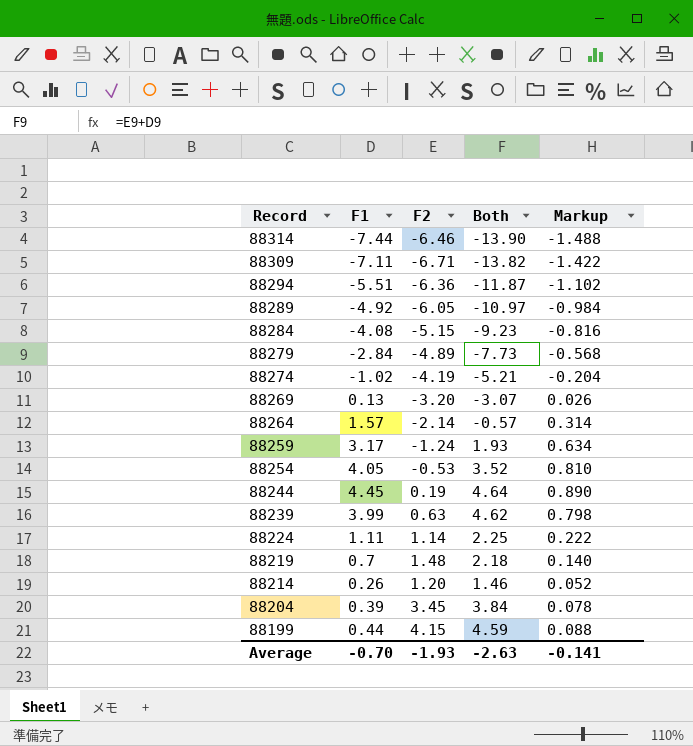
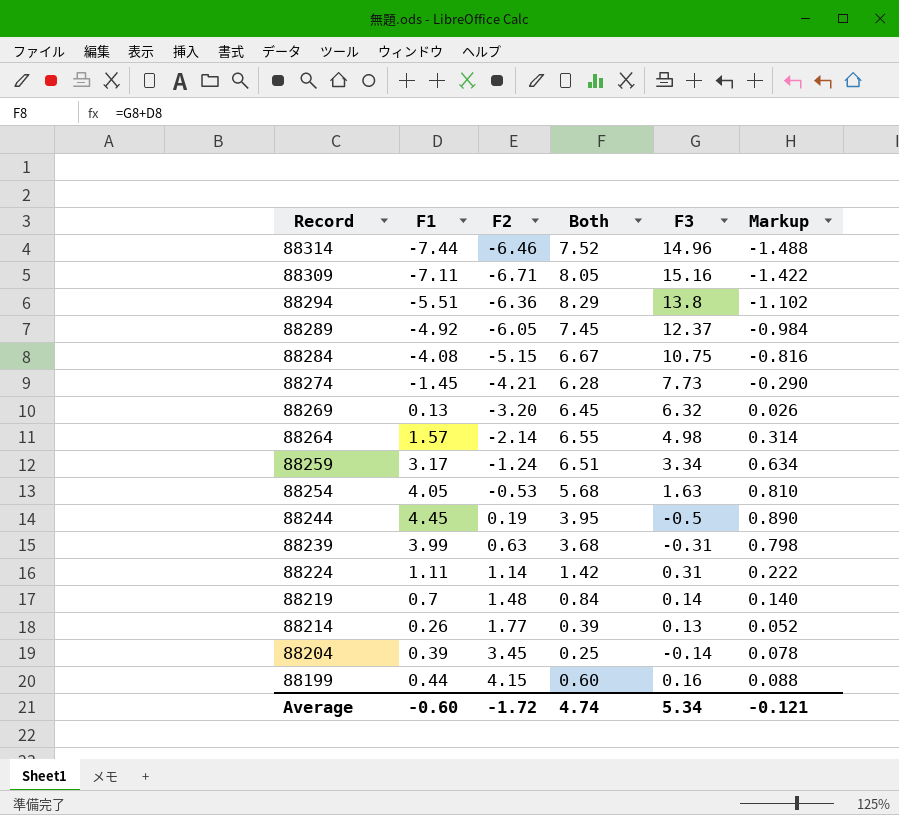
column Both | formula: [F1] + [F2] -> [F1] + [F3]
column F3 | position: none -> 5
row 88279: -2.84 | -4.89 | -7.73 | -0.568 -> none
88274 | F1: -1.02 -> -1.45
88274 | F2: -4.19 -> -4.21
88274 | Markup: -0.204 -> -0.290
88214 | F2: 1.20 -> 1.77
Average | F1: -0.70 -> -0.60
Average | F2: -1.93 -> -1.72
Average | Both: -2.63 -> 4.74
Average | Markup: -0.141 -> -0.121

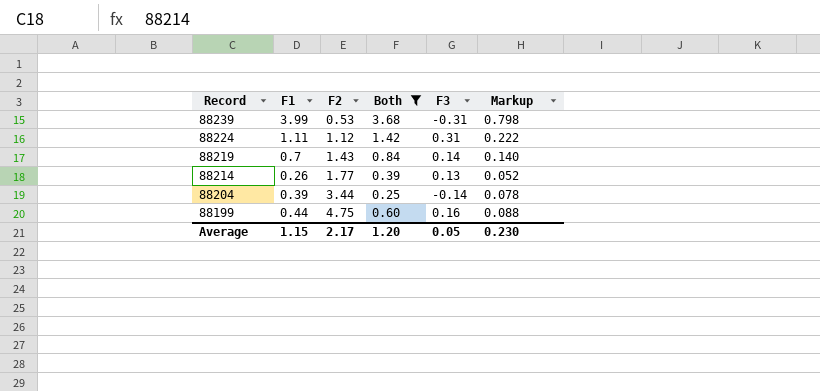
filter: none -> Both <= 3.68
88239 | F2: 0.63 -> 0.53
88224 | F2: 1.14 -> 1.12
88219 | F2: 1.48 -> 1.43
88204 | F2: 3.45 -> 3.44
88199 | F2: 4.15 -> 4.75
Average | F1: -0.60 -> 1.15
Average | F2: -1.72 -> 2.17
Average | Both: 4.74 -> 1.20
Average | F3: 5.34 -> 0.05
Average | Markup: -0.121 -> 0.230

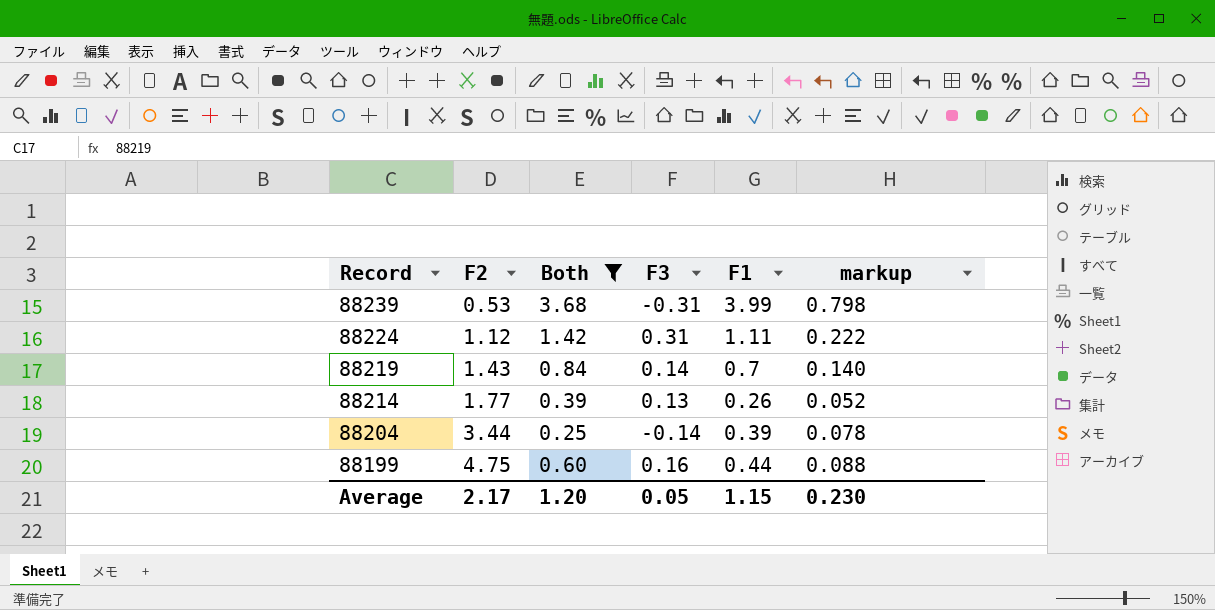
column F1 | position: 2 -> 5
column name: Markup -> markup

